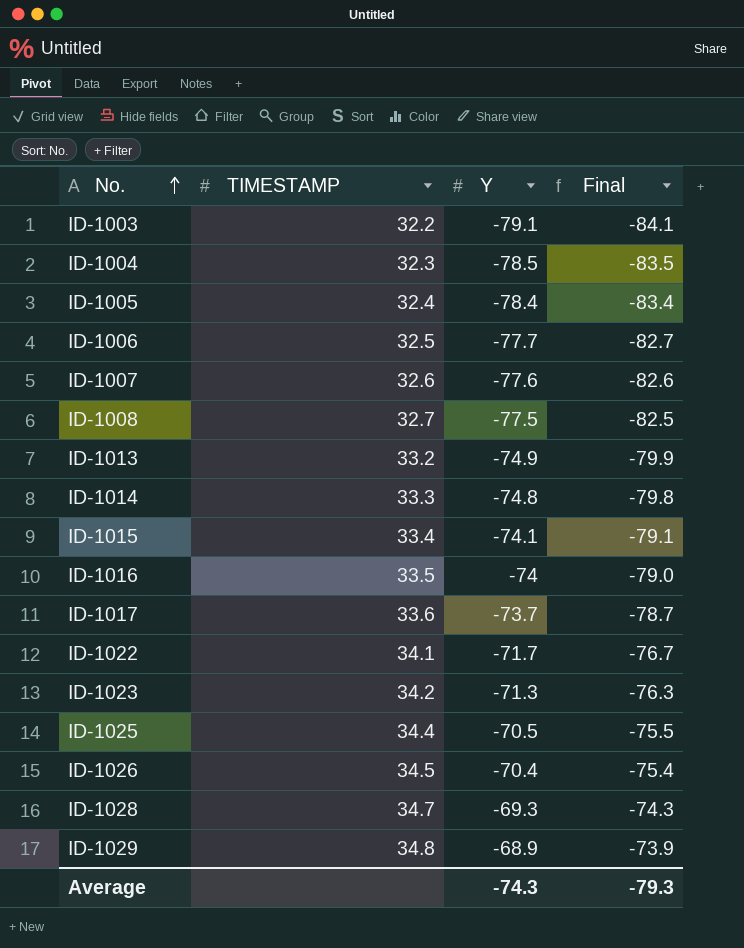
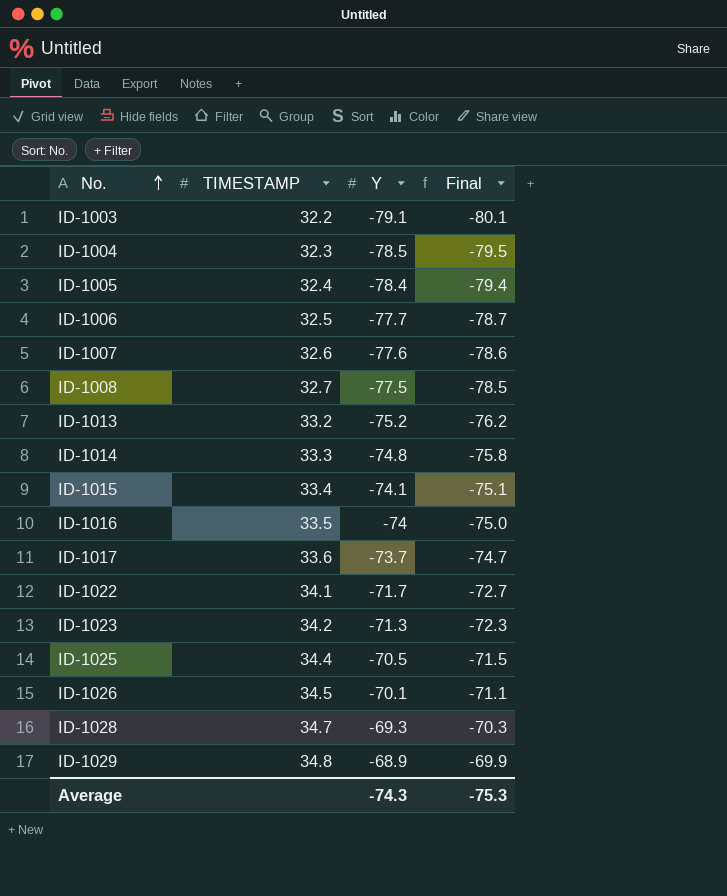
column Final | formula: [Y] - 5 -> [Y] - 1
ID-1013 | Y: -74.9 -> -75.2
ID-1026 | Y: -70.4 -> -70.1
Average | Final: -79.3 -> -75.3

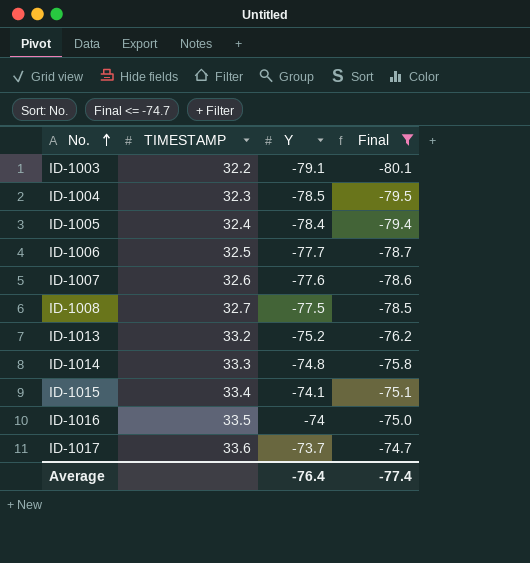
filter: none -> Final <= -74.7
Average | Y: -74.3 -> -76.4
Average | Final: -75.3 -> -77.4

